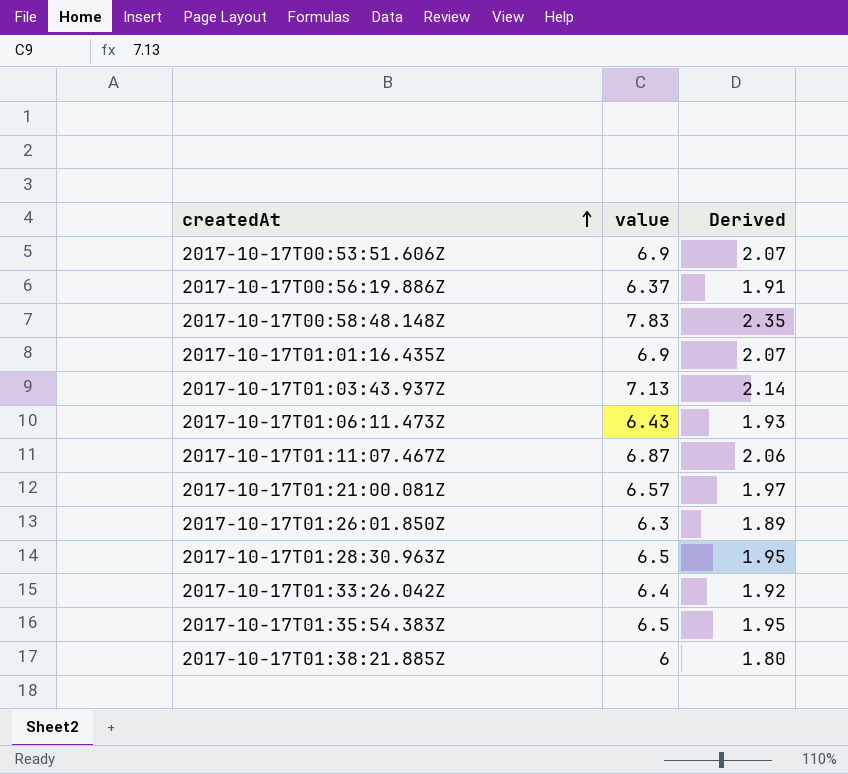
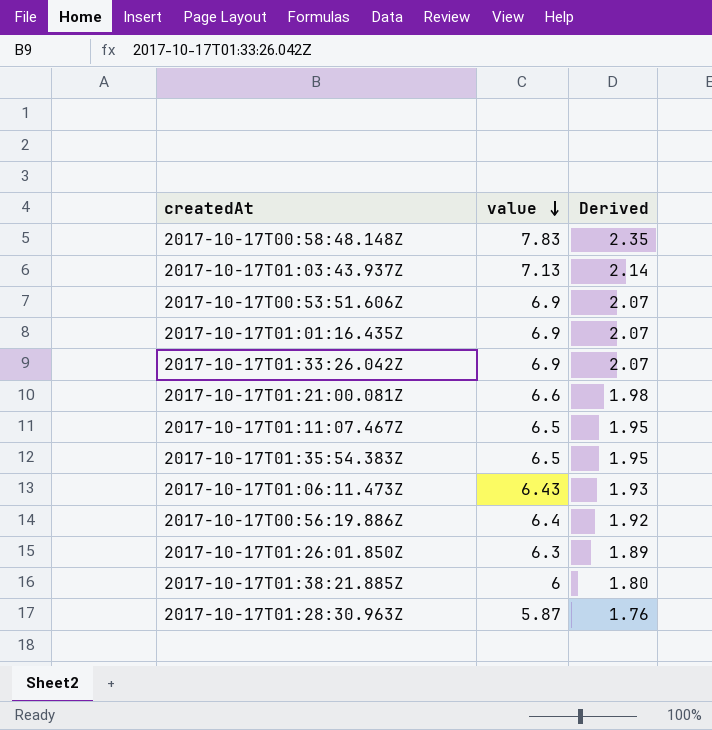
row order: createdAt ascending -> value descending
2017-10-17T01:33:26.042Z | value: 6.4 -> 6.9
2017-10-17T01:33:26.042Z | Derived: 1.92 -> 2.07
2017-10-17T01:21:00.081Z | value: 6.57 -> 6.6
2017-10-17T01:21:00.081Z | Derived: 1.97 -> 1.98
2017-10-17T01:11:07.467Z | value: 6.87 -> 6.5
2017-10-17T01:11:07.467Z | Derived: 2.06 -> 1.95
2017-10-17T00:56:19.886Z | value: 6.37 -> 6.4
2017-10-17T00:56:19.886Z | Derived: 1.91 -> 1.92
2017-10-17T01:28:30.963Z | value: 6.5 -> 5.87
2017-10-17T01:28:30.963Z | Derived: 1.95 -> 1.76

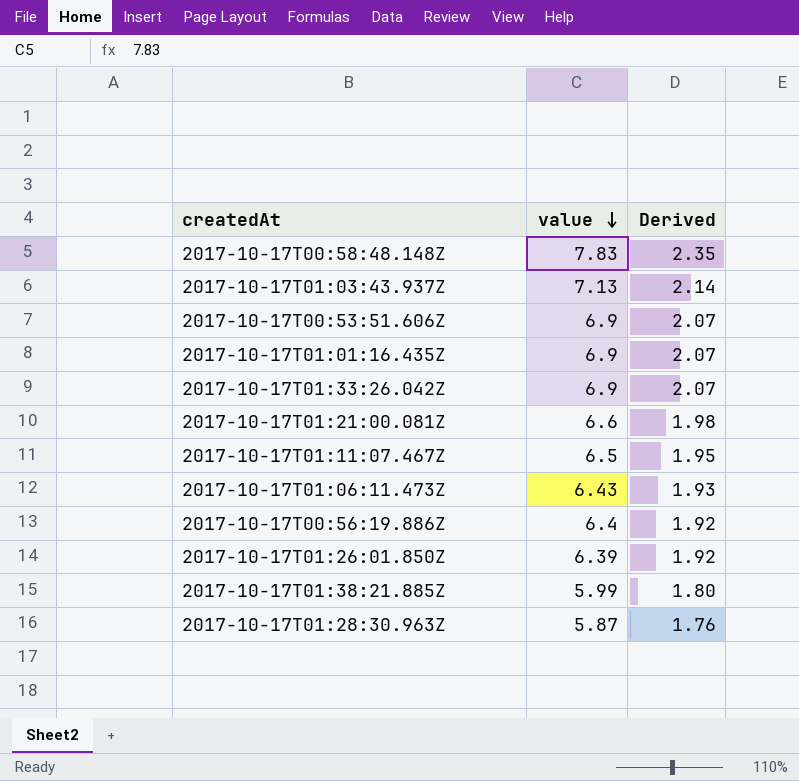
row 2017-10-17T01:35:54.383Z: 6.5 | 1.95 -> none
2017-10-17T01:26:01.850Z | value: 6.3 -> 6.39
2017-10-17T01:26:01.850Z | Derived: 1.89 -> 1.92
2017-10-17T01:38:21.885Z | value: 6 -> 5.99

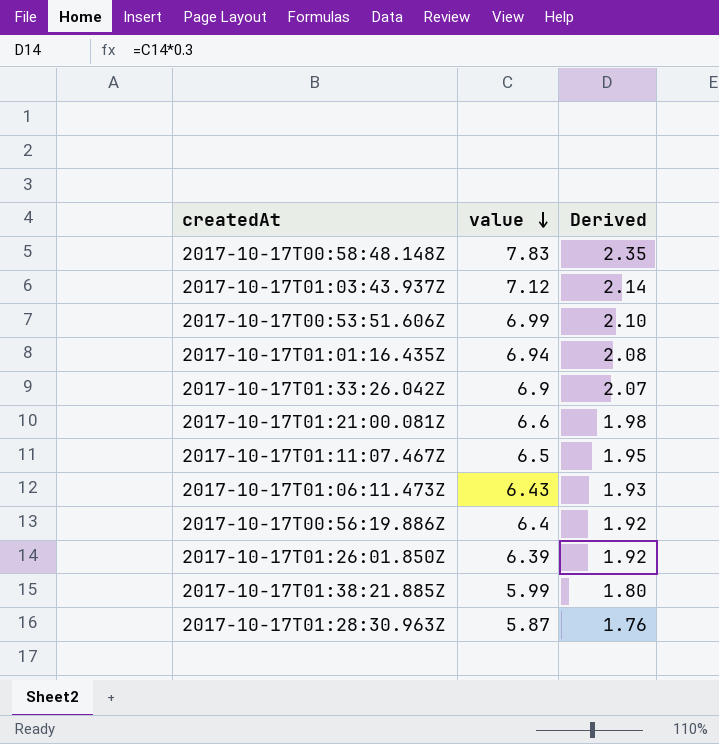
2017-10-17T01:03:43.937Z | value: 7.13 -> 7.12
2017-10-17T00:53:51.606Z | value: 6.9 -> 6.99
2017-10-17T00:53:51.606Z | Derived: 2.07 -> 2.10
2017-10-17T01:01:16.435Z | value: 6.9 -> 6.94
2017-10-17T01:01:16.435Z | Derived: 2.07 -> 2.08

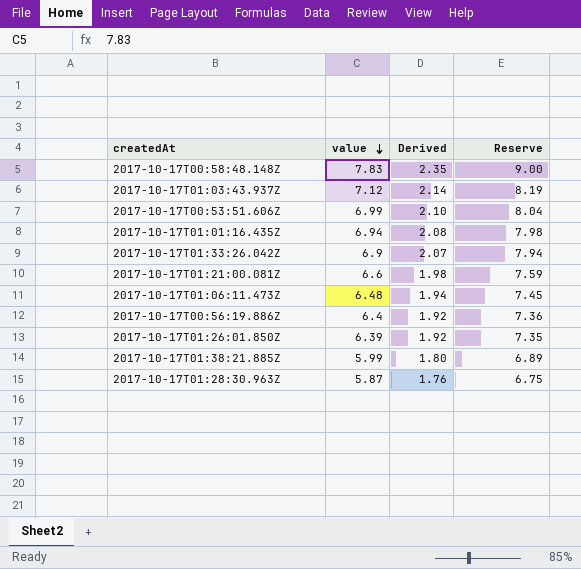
column Reserve | formula: none -> [value] * 1.15
row 2017-10-17T01:11:07.467Z: 6.5 | 1.95 -> none
2017-10-17T01:06:11.473Z | value: 6.43 -> 6.48
2017-10-17T01:06:11.473Z | Derived: 1.93 -> 1.94

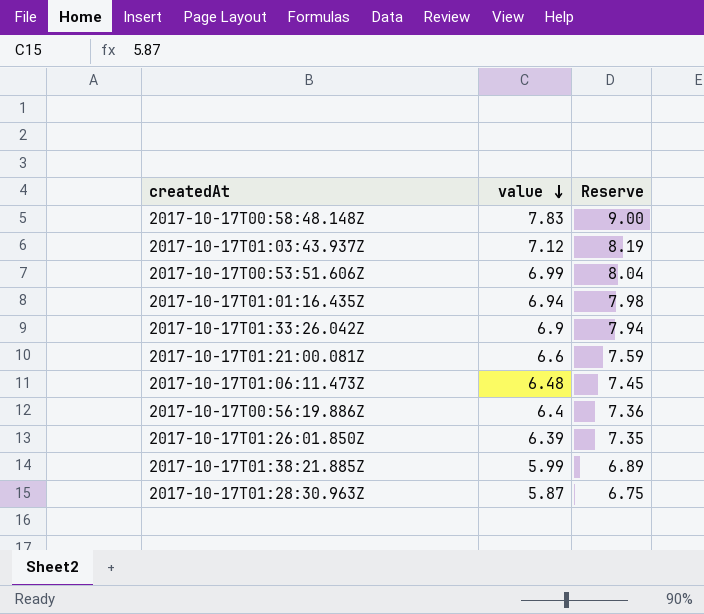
column Derived | formula: [value] * 0.3 -> none

